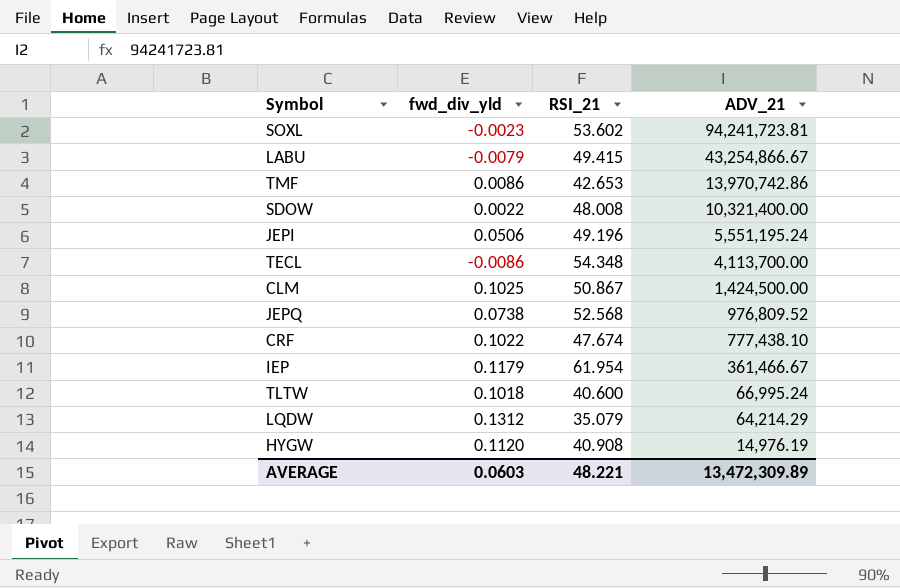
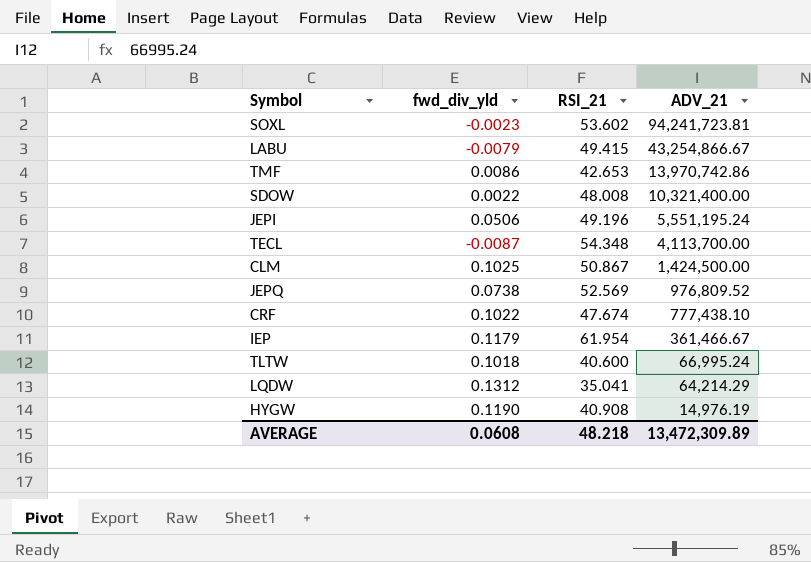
TECL | fwd_div_yld: -0.0086 -> -0.0087
JEPQ | RSI_21: 52.568 -> 52.569
LQDW | RSI_21: 35.079 -> 35.041
HYGW | fwd_div_yld: 0.1120 -> 0.1190
AVERAGE | fwd_div_yld: 0.0603 -> 0.0608
AVERAGE | RSI_21: 48.221 -> 48.218

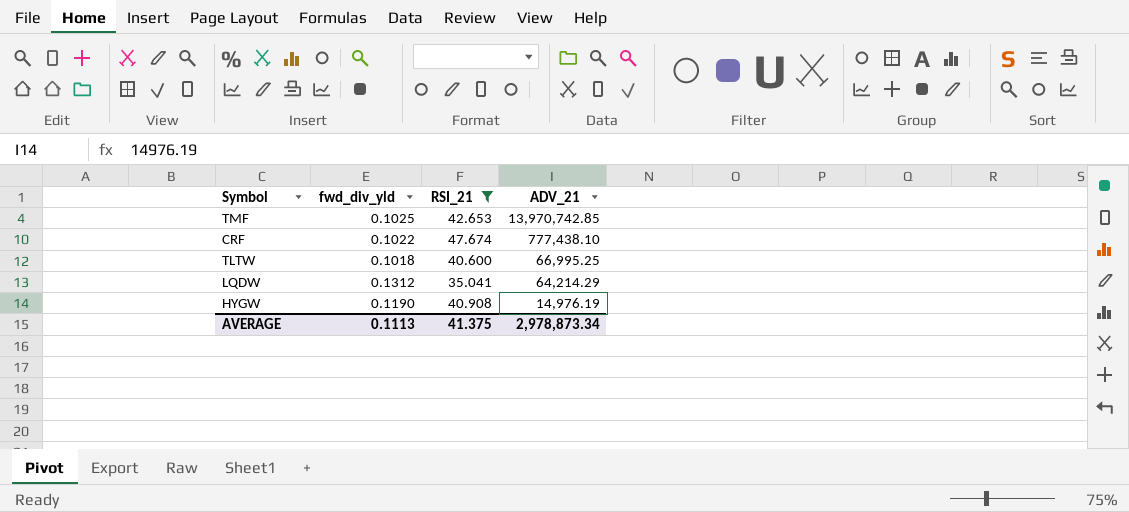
filter: none -> RSI_21 <= 47.674
TMF | fwd_div_yld: 0.0086 -> 0.1025
TMF | ADV_21: 13,970,742.86 -> 13,970,742.85
TLTW | ADV_21: 66,995.24 -> 66,995.25
AVERAGE | fwd_div_yld: 0.0608 -> 0.1113
AVERAGE | RSI_21: 48.218 -> 41.375
AVERAGE | ADV_21: 13,472,309.89 -> 2,978,873.34

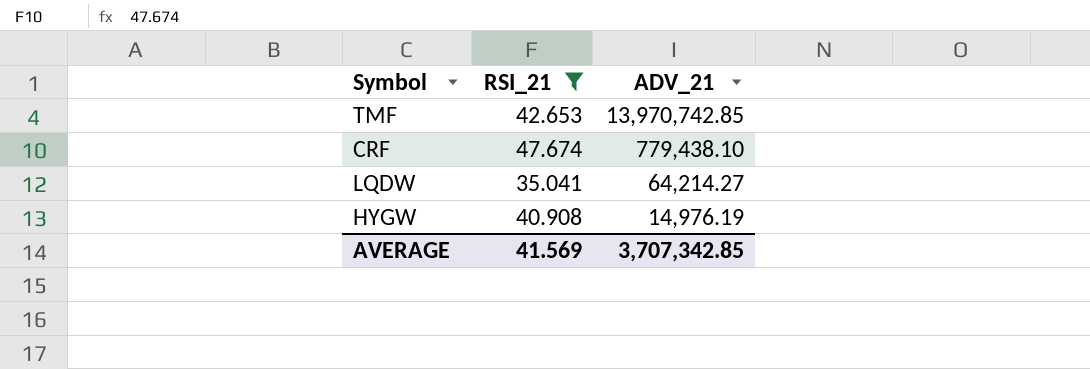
column fwd_div_yld | position: 2 -> none
row TLTW: 0.1018 | 40.600 | 66,995.25 -> none
CRF | ADV_21: 777,438.10 -> 779,438.10
LQDW | ADV_21: 64,214.29 -> 64,214.27
AVERAGE | RSI_21: 41.375 -> 41.569
AVERAGE | ADV_21: 2,978,873.34 -> 3,707,342.85

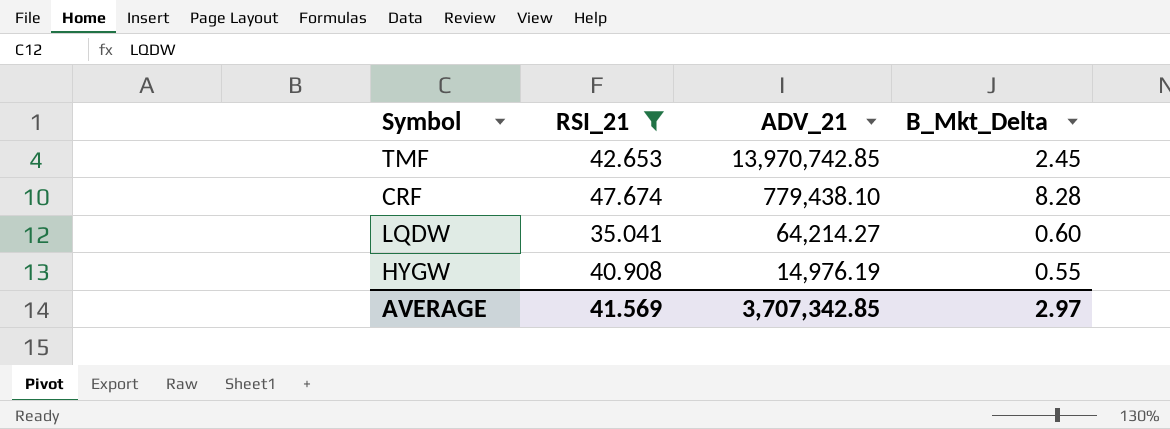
column B_Mkt_Delta | position: none -> 4

